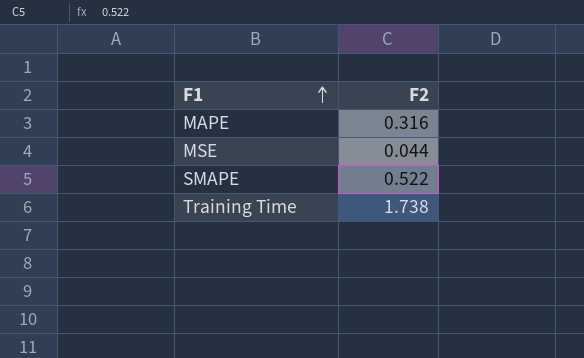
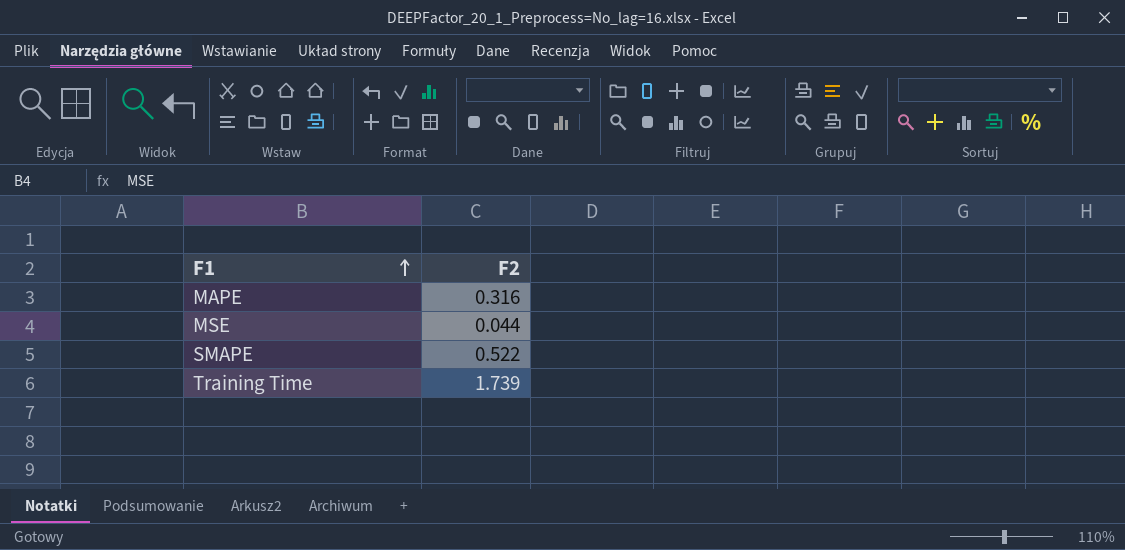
Training Time | F2: 1.738 -> 1.739

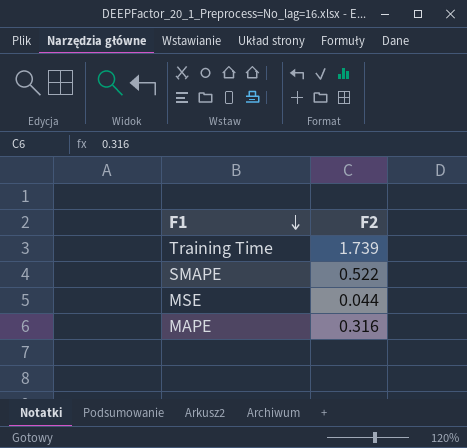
row order: F1 ascending -> F1 descending

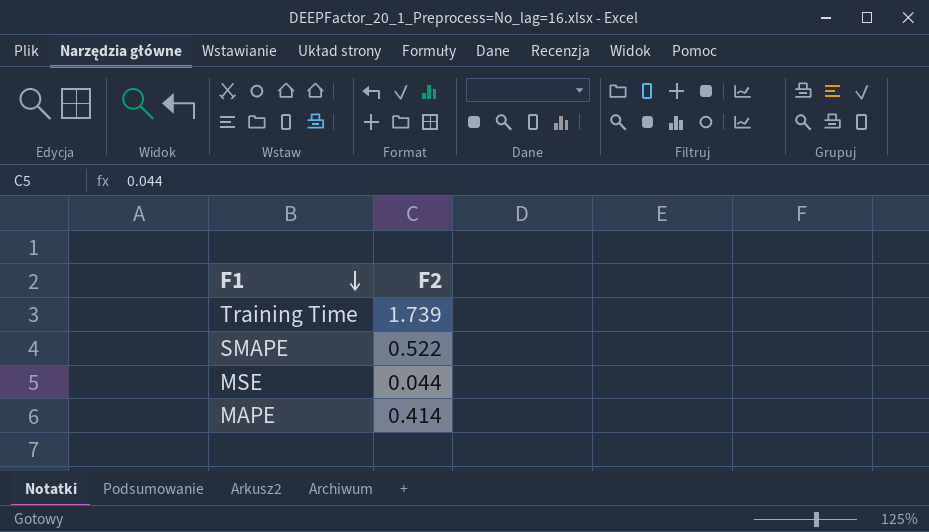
MAPE | F2: 0.316 -> 0.414

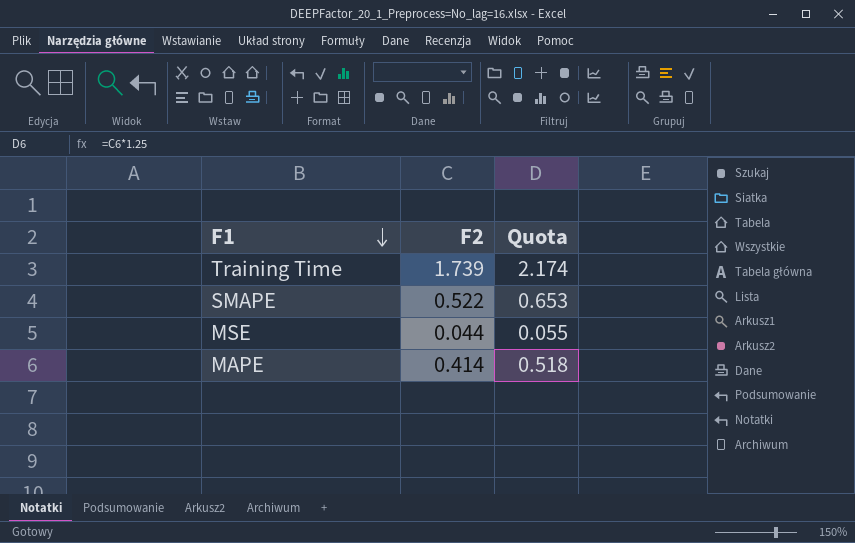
column Quota | formula: none -> [F2] * 1.25

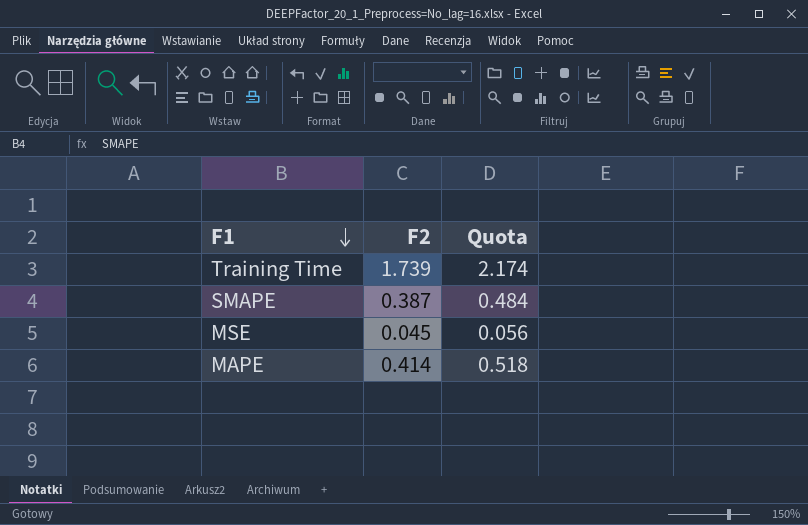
SMAPE | F2: 0.522 -> 0.387
SMAPE | Quota: 0.653 -> 0.484
MSE | F2: 0.044 -> 0.045
MSE | Quota: 0.055 -> 0.056

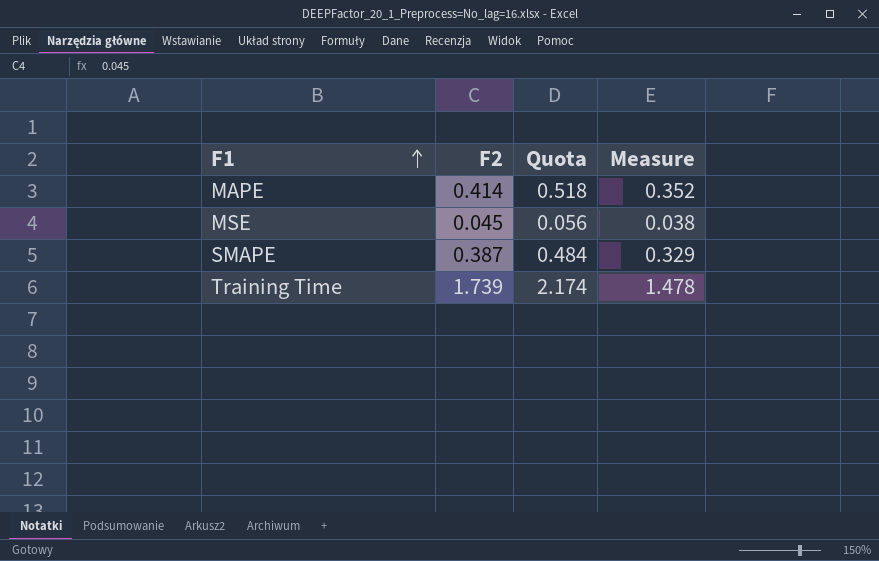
row order: F1 descending -> F1 ascending
column Measure | formula: none -> [F2] * 0.85

